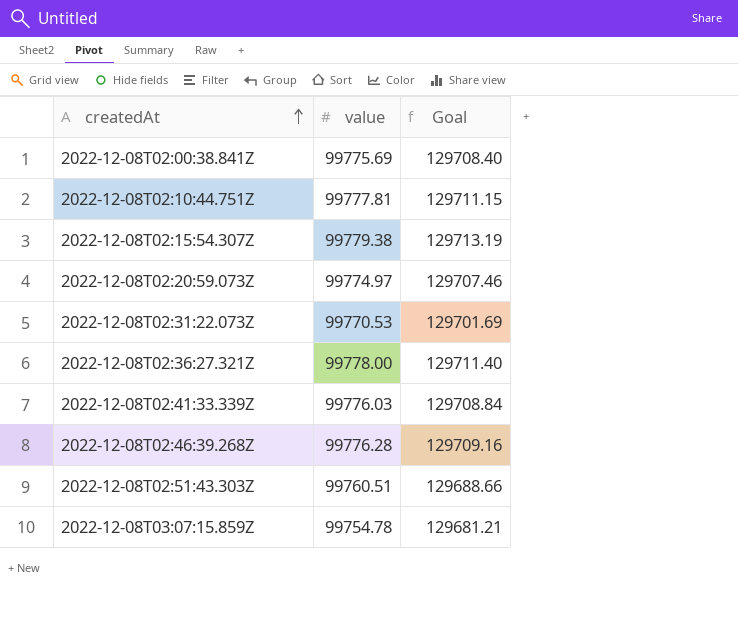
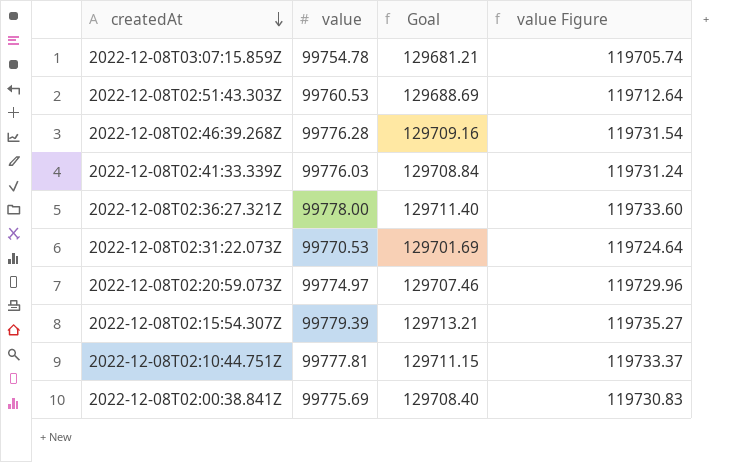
row order: createdAt ascending -> createdAt descending
column value Figure | formula: none -> [value] * 1.2
2022-12-08T02:51:43.303Z | value: 99760.51 -> 99760.53
2022-12-08T02:51:43.303Z | Goal: 129688.66 -> 129688.69
2022-12-08T02:15:54.307Z | value: 99779.38 -> 99779.39
2022-12-08T02:15:54.307Z | Goal: 129713.19 -> 129713.21

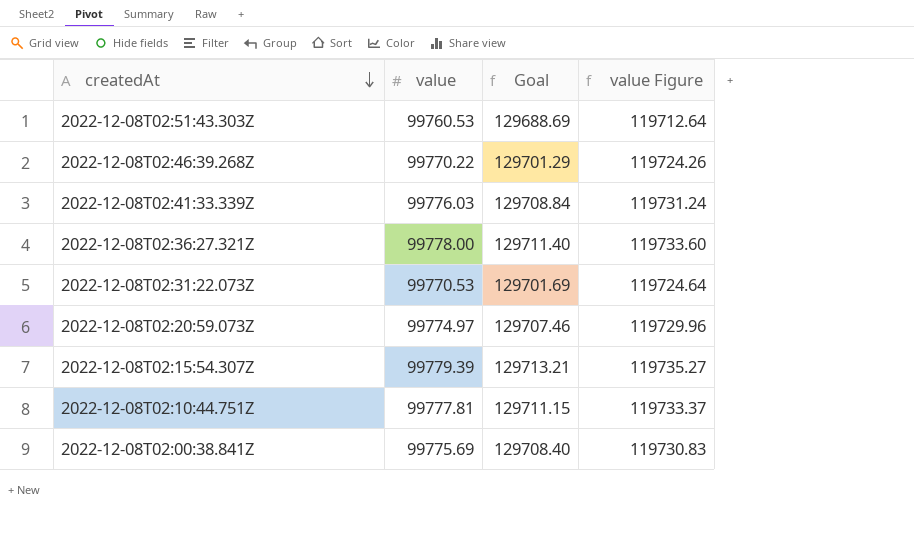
row 2022-12-08T03:07:15.859Z: 99754.78 | 129681.21 | 119705.74 -> none
2022-12-08T02:46:39.268Z | value: 99776.28 -> 99770.22
2022-12-08T02:46:39.268Z | Goal: 129709.16 -> 129701.29
2022-12-08T02:46:39.268Z | value Figure: 119731.54 -> 119724.26

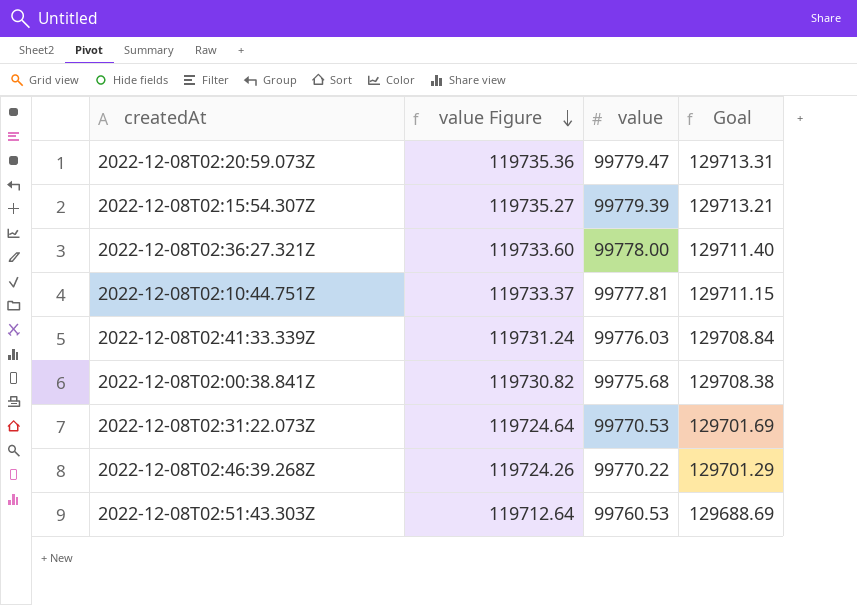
row order: createdAt descending -> value Figure descending
column value Figure | position: 4 -> 2
2022-12-08T02:20:59.073Z | value Figure: 119729.96 -> 119735.36
2022-12-08T02:20:59.073Z | value: 99774.97 -> 99779.47
2022-12-08T02:20:59.073Z | Goal: 129707.46 -> 129713.31
2022-12-08T02:00:38.841Z | value Figure: 119730.83 -> 119730.82
2022-12-08T02:00:38.841Z | value: 99775.69 -> 99775.68
2022-12-08T02:00:38.841Z | Goal: 129708.40 -> 129708.38

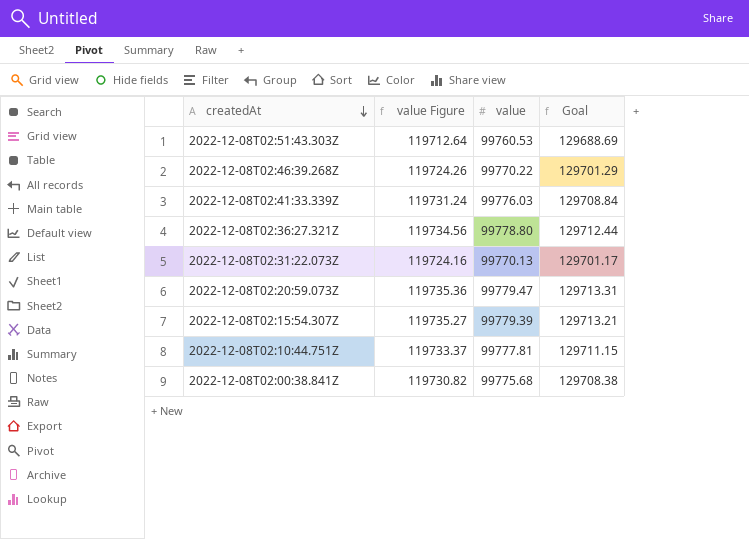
row order: value Figure descending -> createdAt descending
2022-12-08T02:36:27.321Z | value Figure: 119733.60 -> 119734.56
2022-12-08T02:36:27.321Z | value: 99778.00 -> 99778.80
2022-12-08T02:36:27.321Z | Goal: 129711.40 -> 129712.44
2022-12-08T02:31:22.073Z | value Figure: 119724.64 -> 119724.16
2022-12-08T02:31:22.073Z | value: 99770.53 -> 99770.13
2022-12-08T02:31:22.073Z | Goal: 129701.69 -> 129701.17

